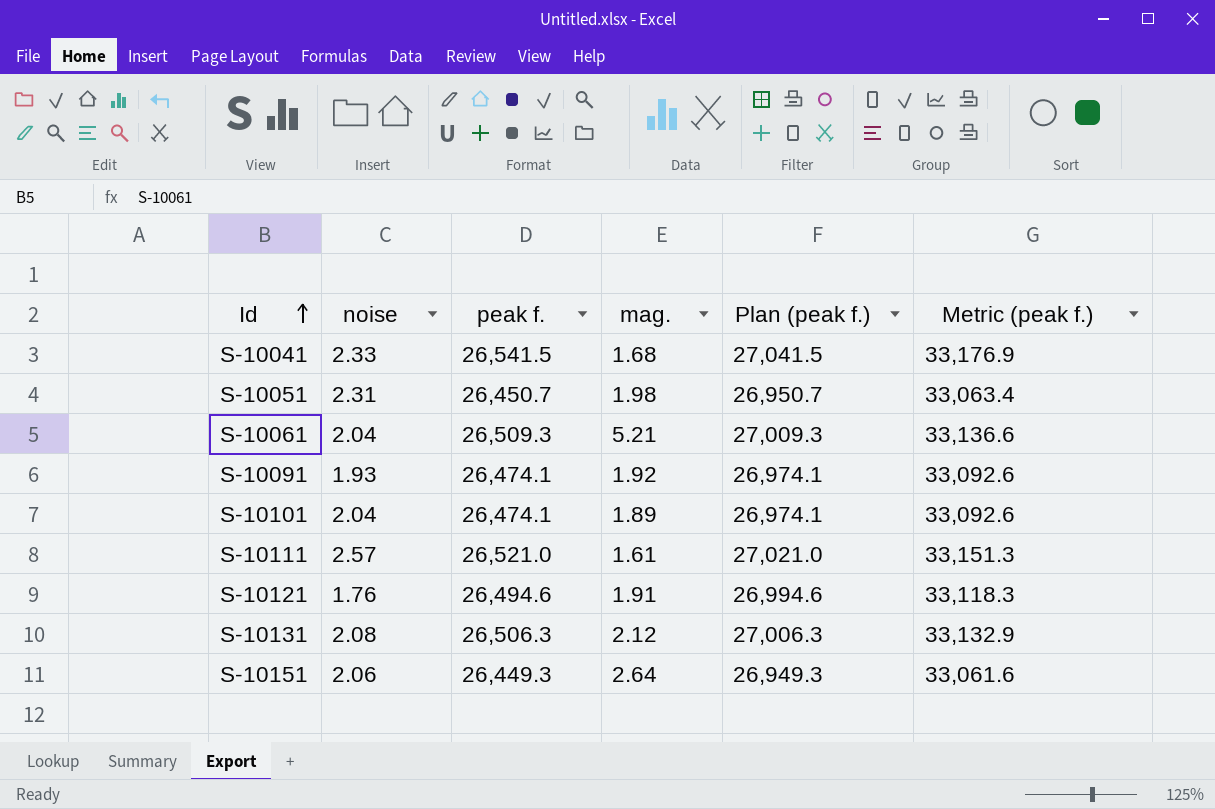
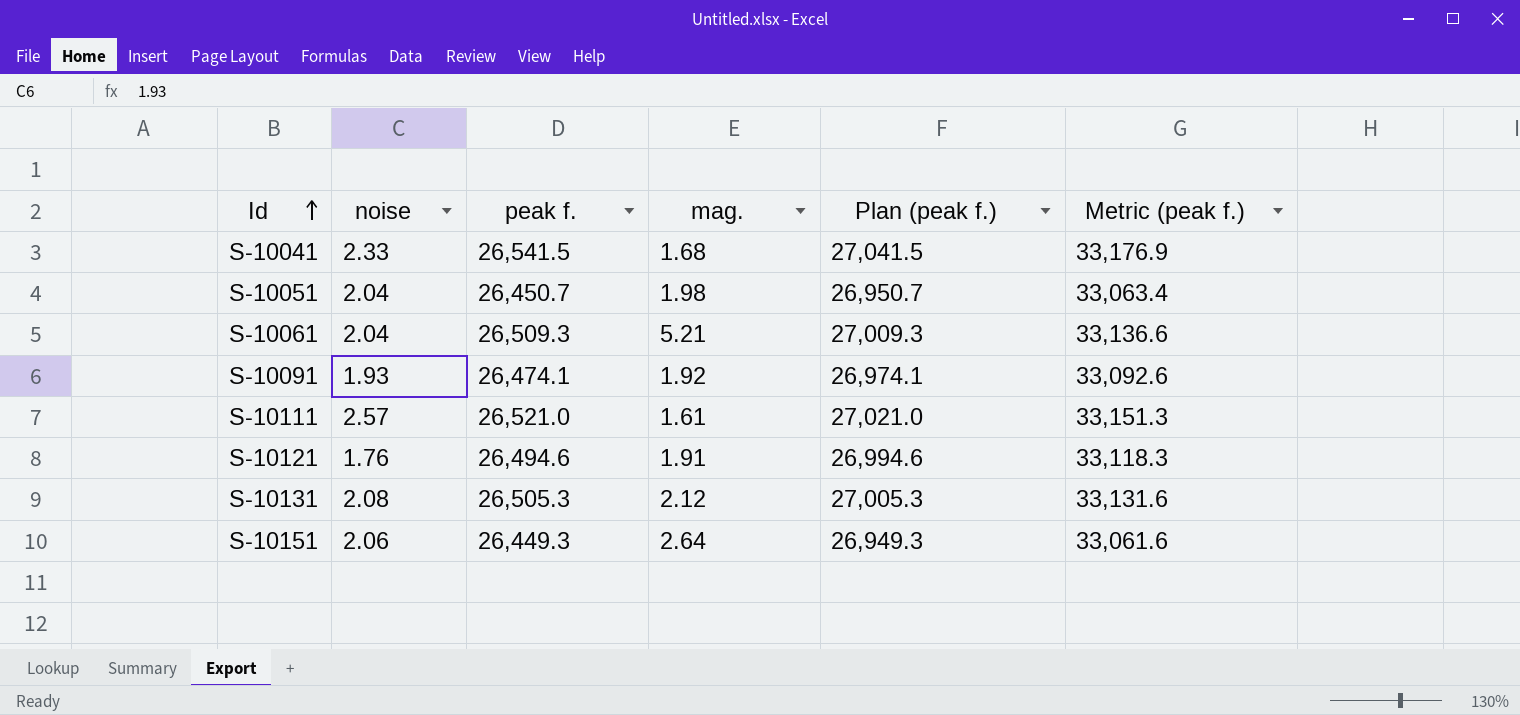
row S-10101: 2.04 | 26,474.1 | 1.89 | 26,974.1 | 33,092.6 -> none
S-10051 | noise: 2.31 -> 2.04
S-10131 | peak f.: 26,506.3 -> 26,505.3
S-10131 | Plan (peak f.): 27,006.3 -> 27,005.3
S-10131 | Metric (peak f.): 33,132.9 -> 33,131.6

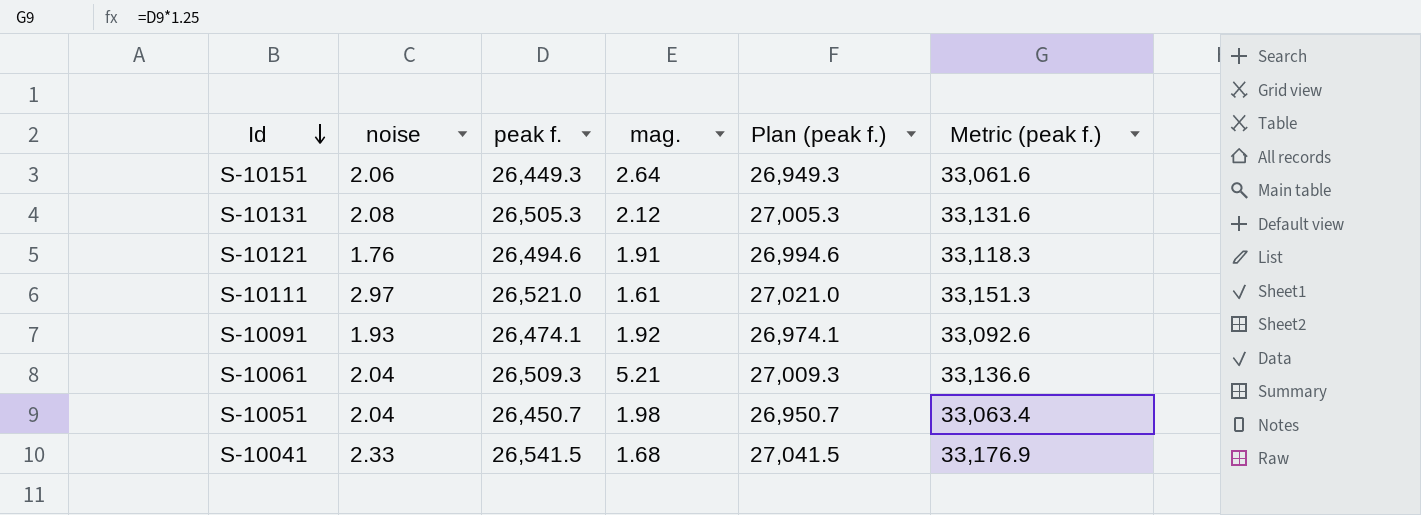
row order: Id ascending -> Id descending
S-10111 | noise: 2.57 -> 2.97

